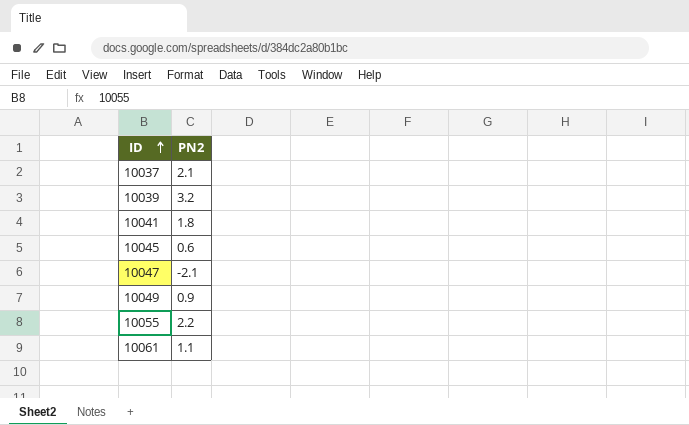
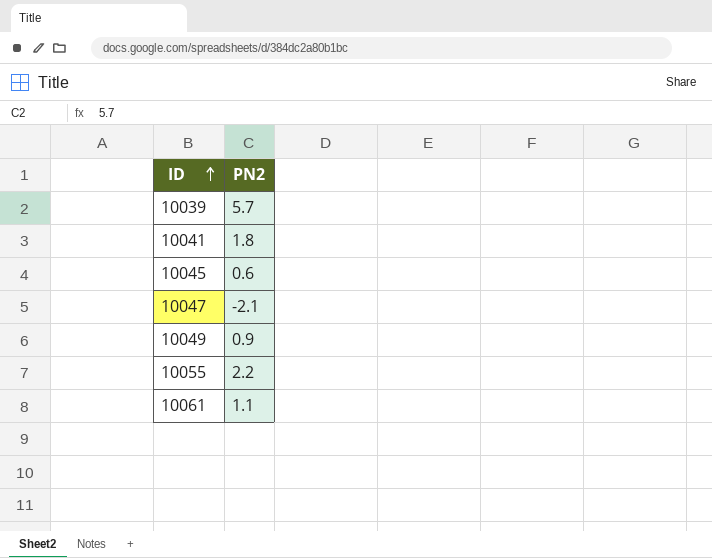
row 10037: 2.1 -> none
10039 | PN2: 3.2 -> 5.7

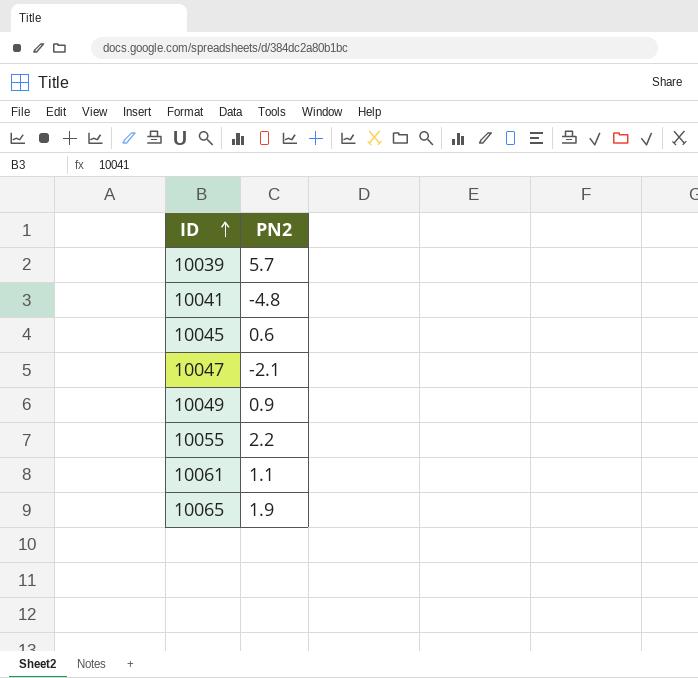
10041 | PN2: 1.8 -> -4.8
row 10065: none -> 1.9

